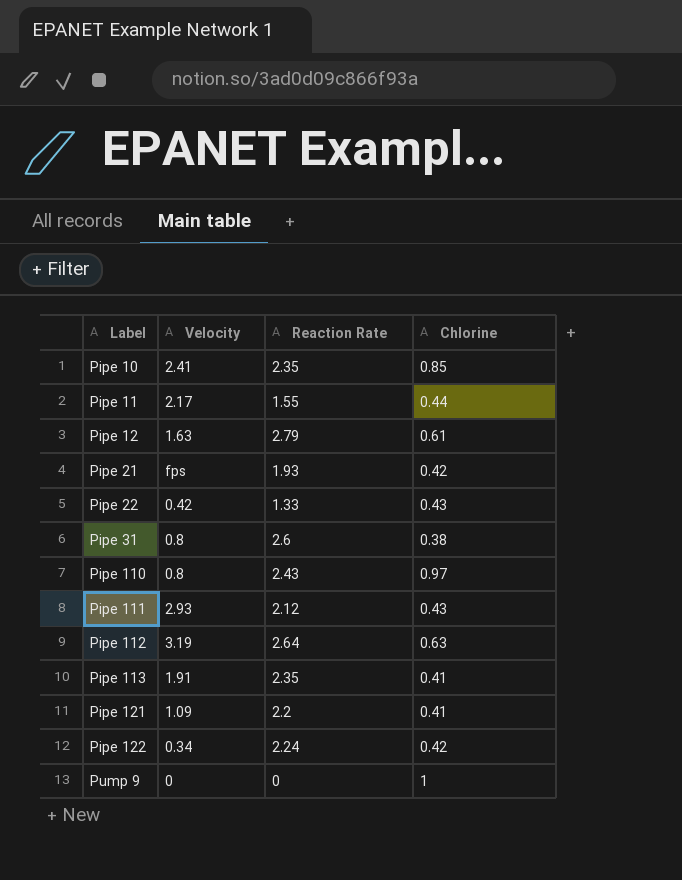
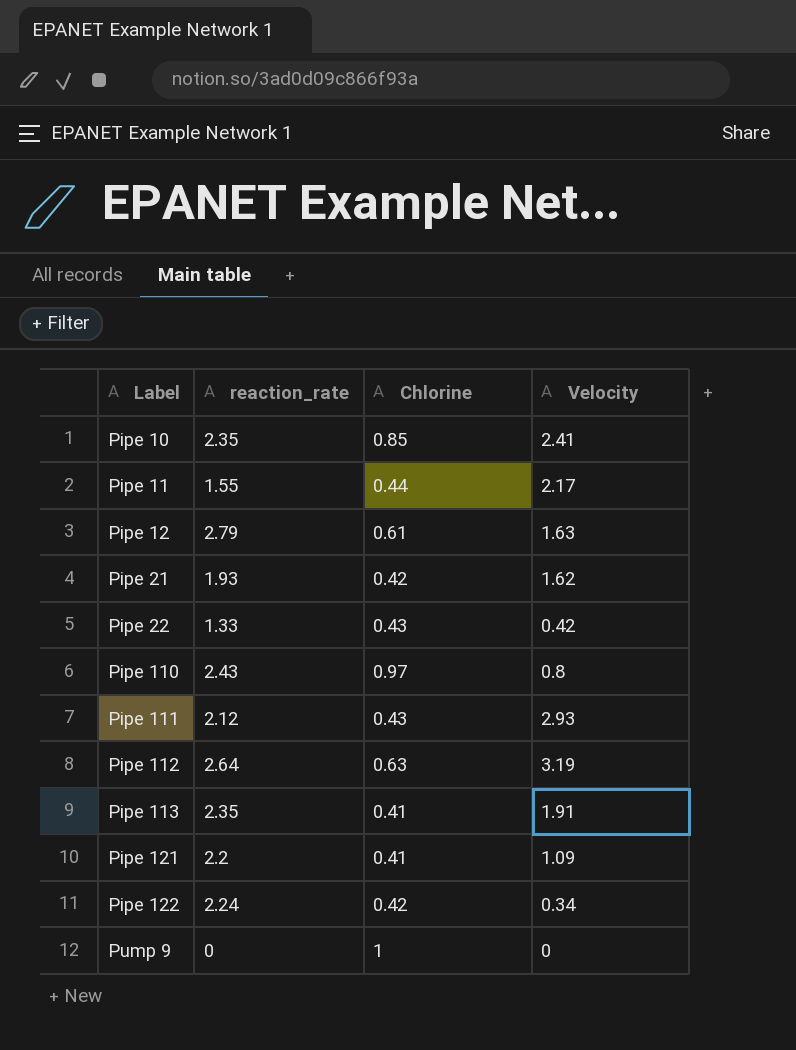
column name: Reaction Rate -> reaction_rate
column Velocity | position: 2 -> 4
row Pipe 31: 0.8 | 2.6 | 0.38 -> none
Pipe 21 | Velocity: fps -> 1.62

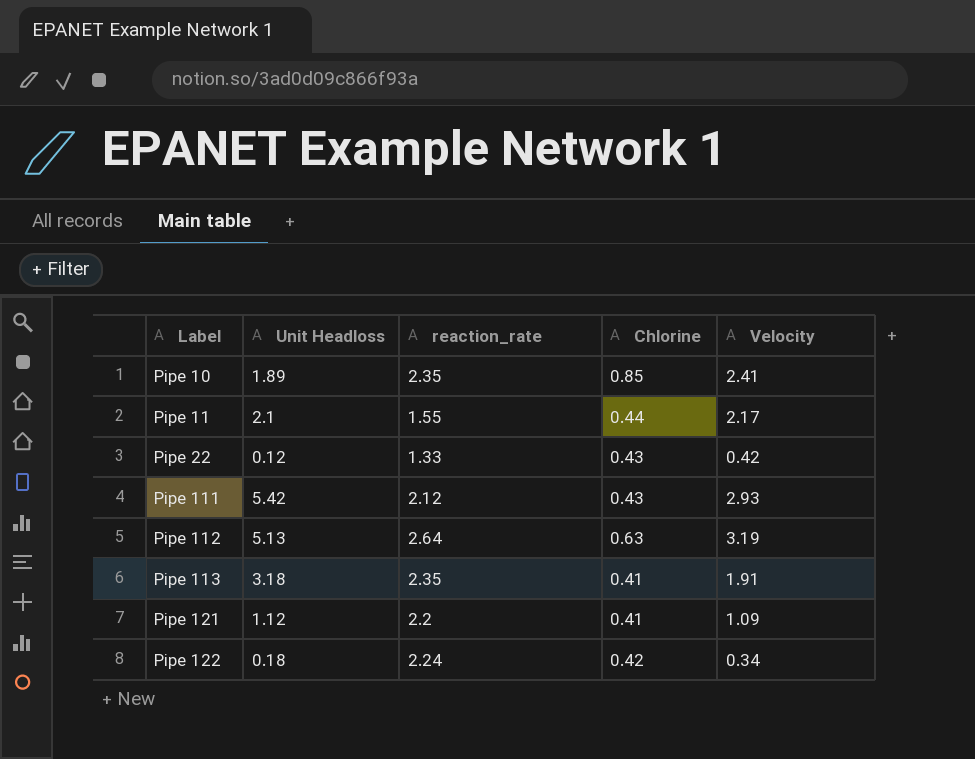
column Unit Headloss | position: none -> 2
row Pipe 12: 2.79 | 0.61 | 1.63 -> none
row Pipe 21: 1.93 | 0.42 | 1.62 -> none
row Pipe 110: 2.43 | 0.97 | 0.8 -> none
row Pump 9: 0 | 1 | 0 -> none

